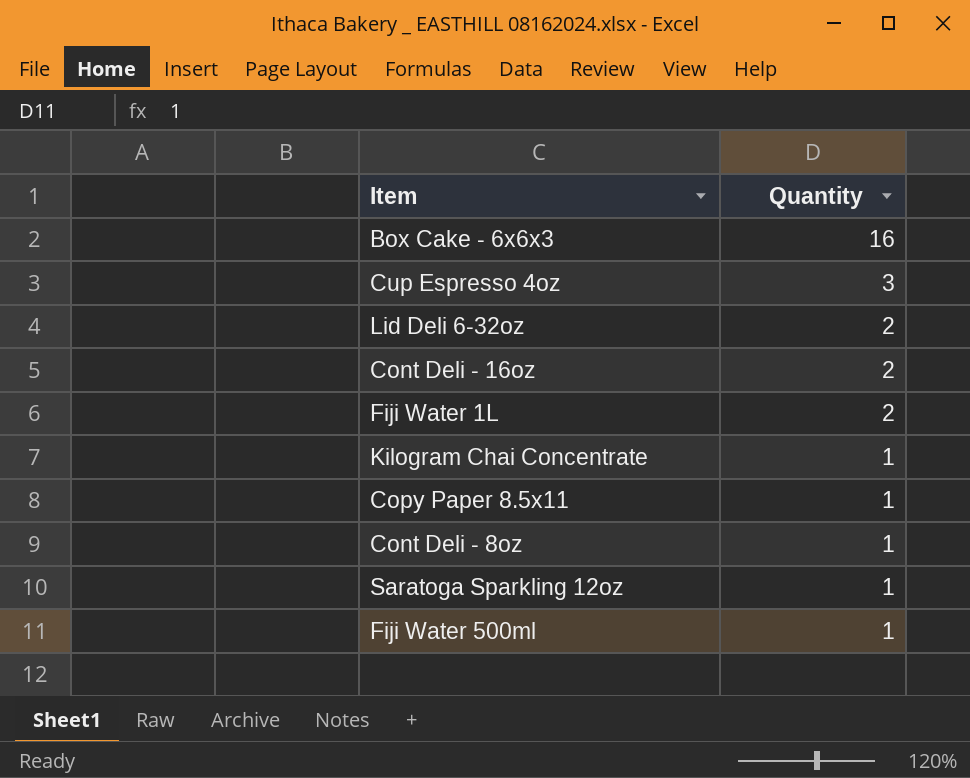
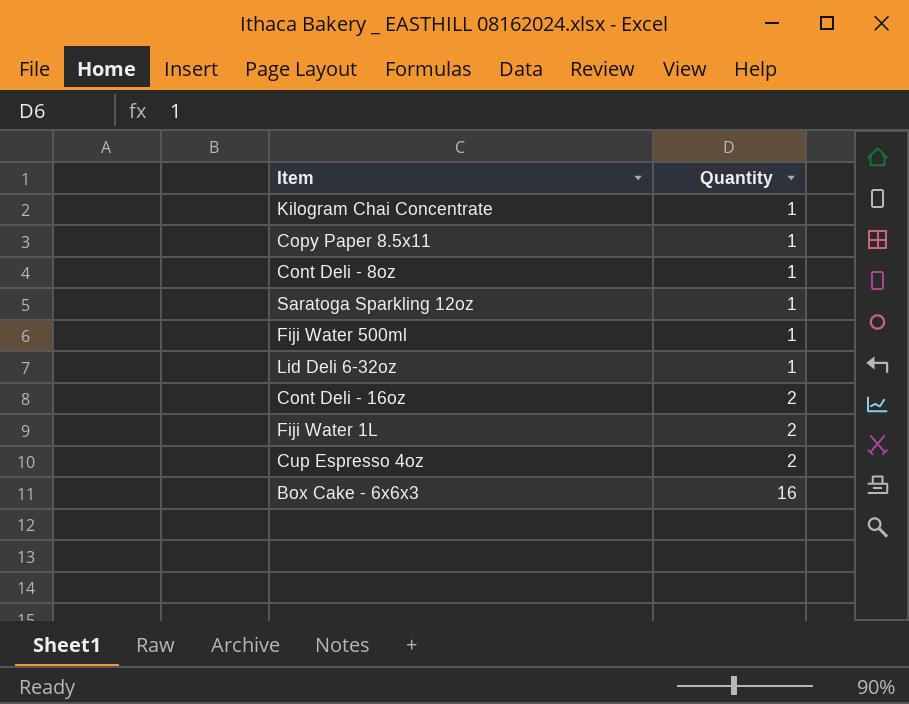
row order: Quantity descending -> Quantity ascending
Lid Deli 6-32oz | Quantity: 2 -> 1
Cup Espresso 4oz | Quantity: 3 -> 2

